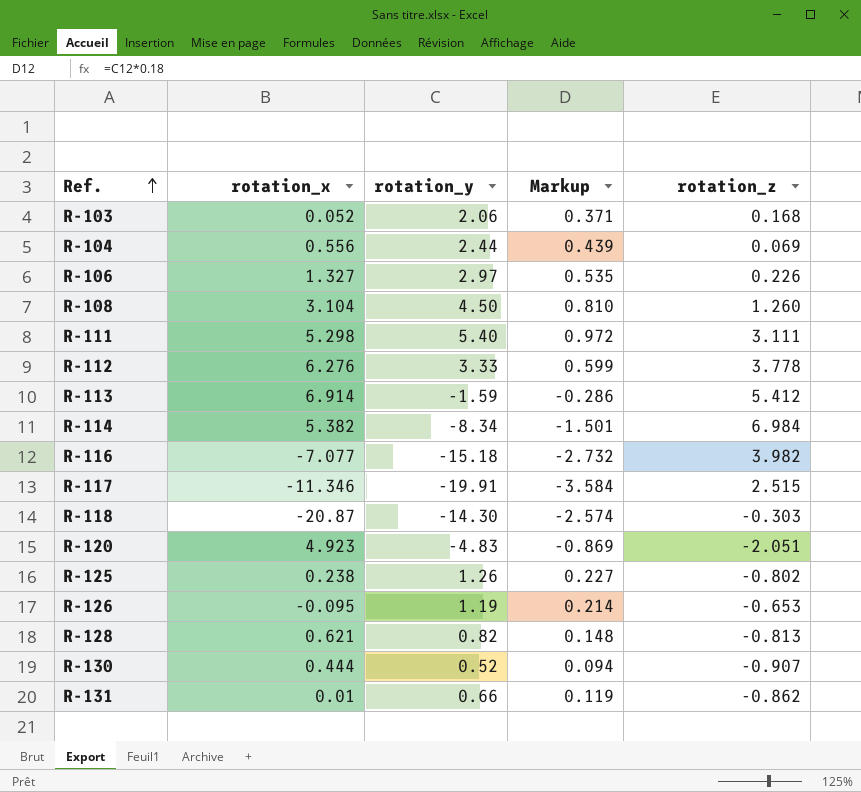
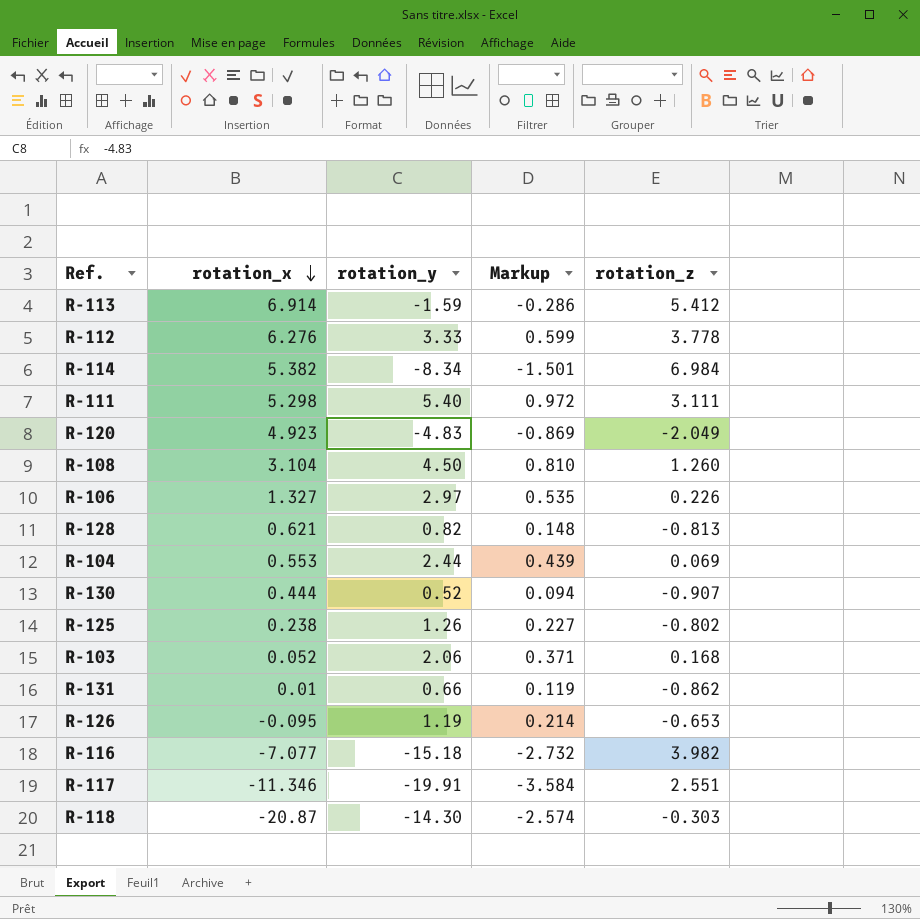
row order: Ref. ascending -> rotation_x descending
R-120 | rotation_z: -2.051 -> -2.049
R-104 | rotation_x: 0.556 -> 0.553
R-117 | rotation_z: 2.515 -> 2.551

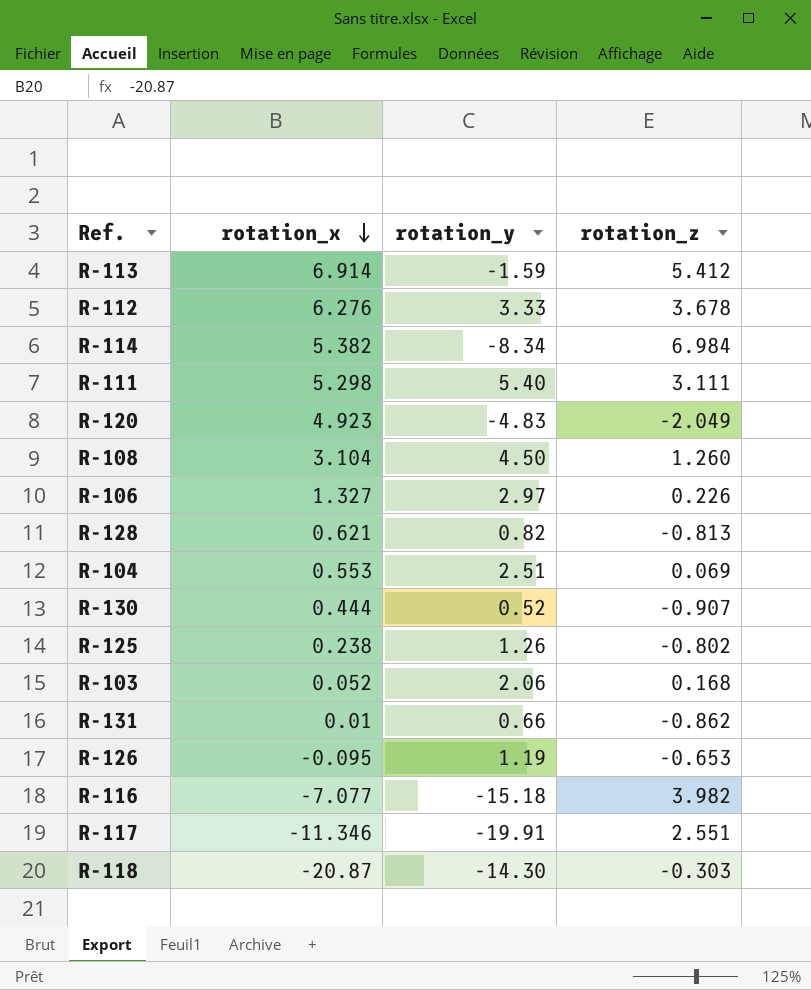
column Markup | formula: [rotation_y] * 0.18 -> none
R-112 | rotation_z: 3.778 -> 3.678
R-104 | rotation_y: 2.44 -> 2.51

